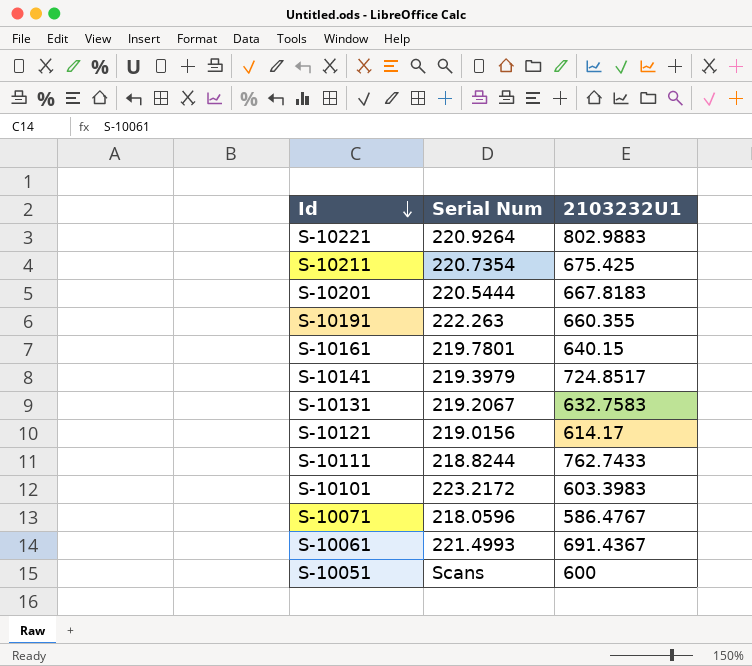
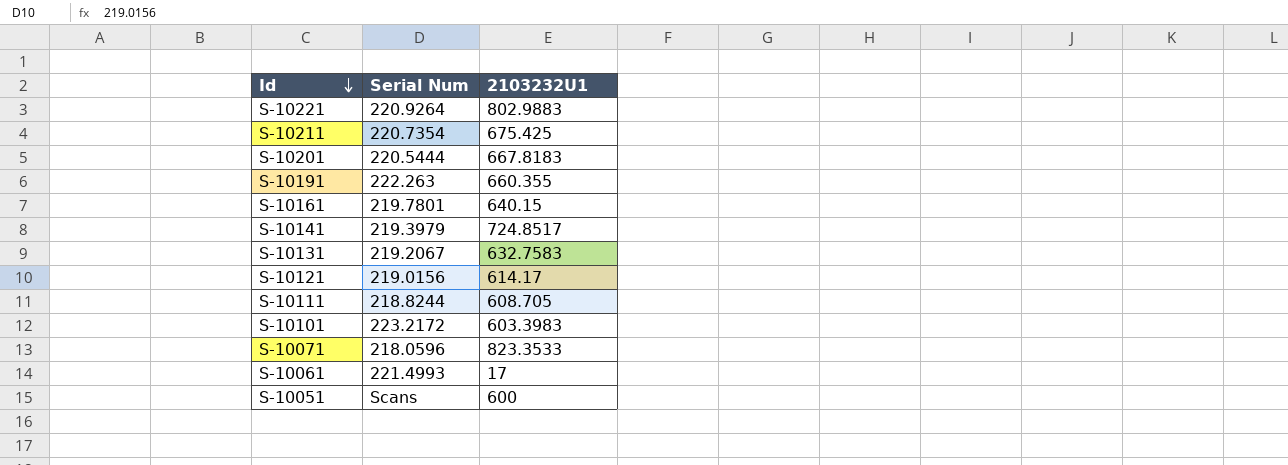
S-10111 | 2103232U1: 762.7433 -> 608.705
S-10071 | 2103232U1: 586.4767 -> 823.3533
S-10061 | 2103232U1: 691.4367 -> 17

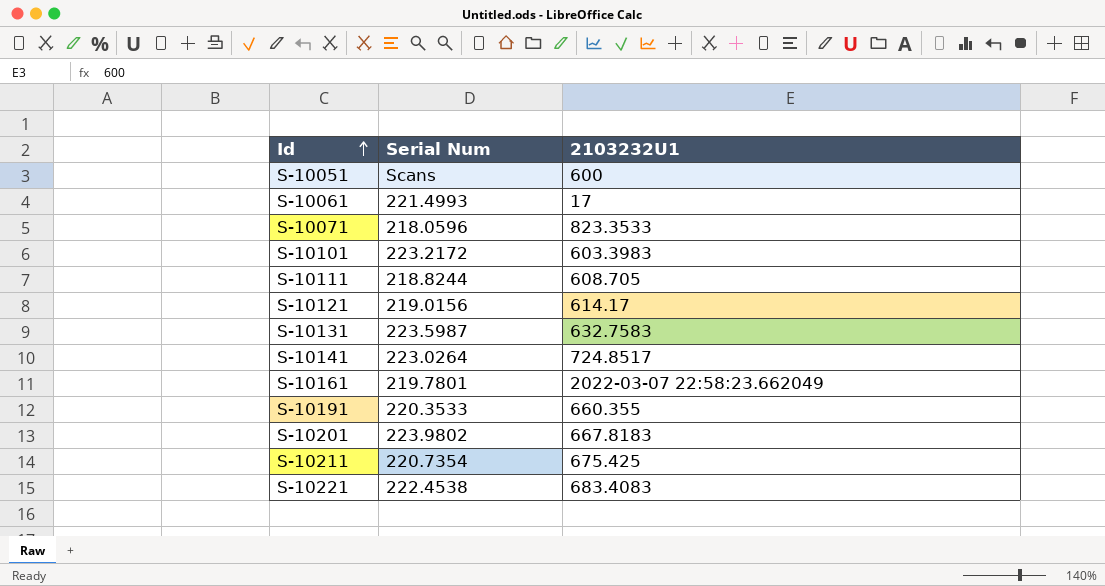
row order: Id descending -> Id ascending
S-10131 | Serial Num: 219.2067 -> 223.5987
S-10141 | Serial Num: 219.3979 -> 223.0264
S-10161 | 2103232U1: 640.15 -> 2022-03-07 22:58:23.662049
S-10191 | Serial Num: 222.263 -> 220.3533
S-10201 | Serial Num: 220.5444 -> 223.9802
S-10221 | Serial Num: 220.9264 -> 222.4538
S-10221 | 2103232U1: 802.9883 -> 683.4083

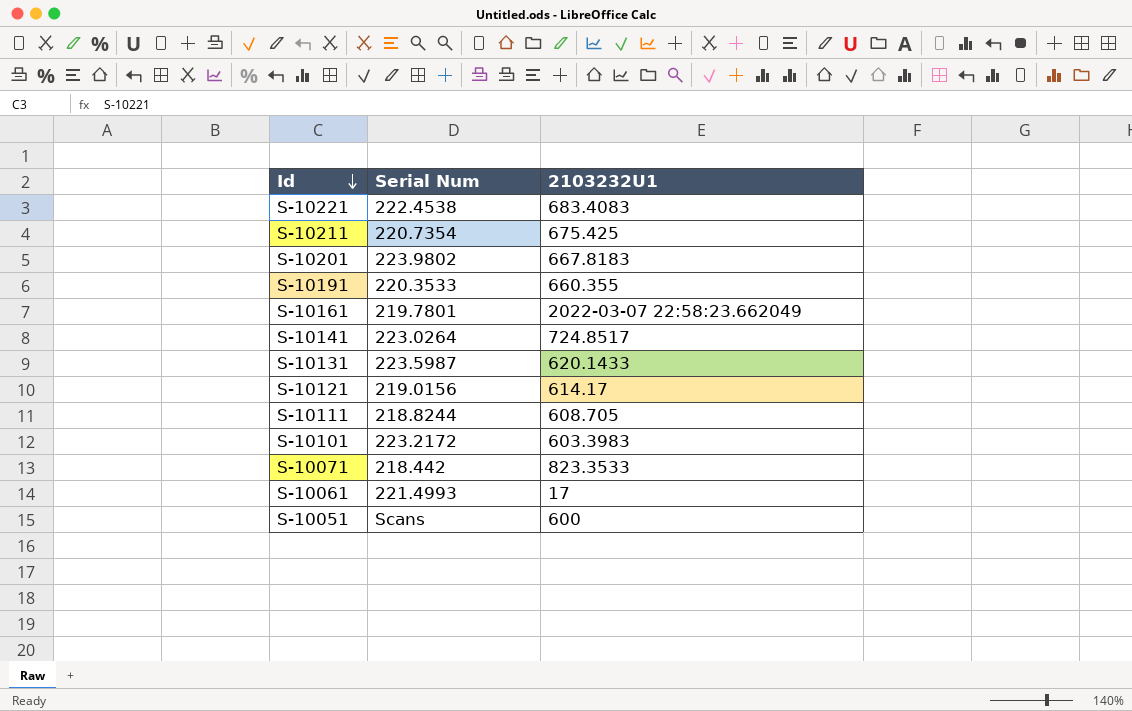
row order: Id ascending -> Id descending
S-10131 | 2103232U1: 632.7583 -> 620.1433
S-10071 | Serial Num: 218.0596 -> 218.442

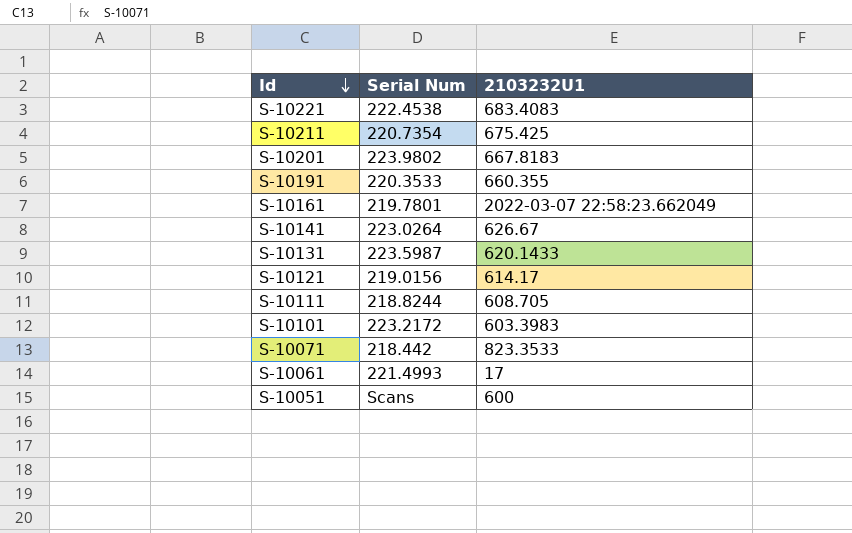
S-10141 | 2103232U1: 724.8517 -> 626.67

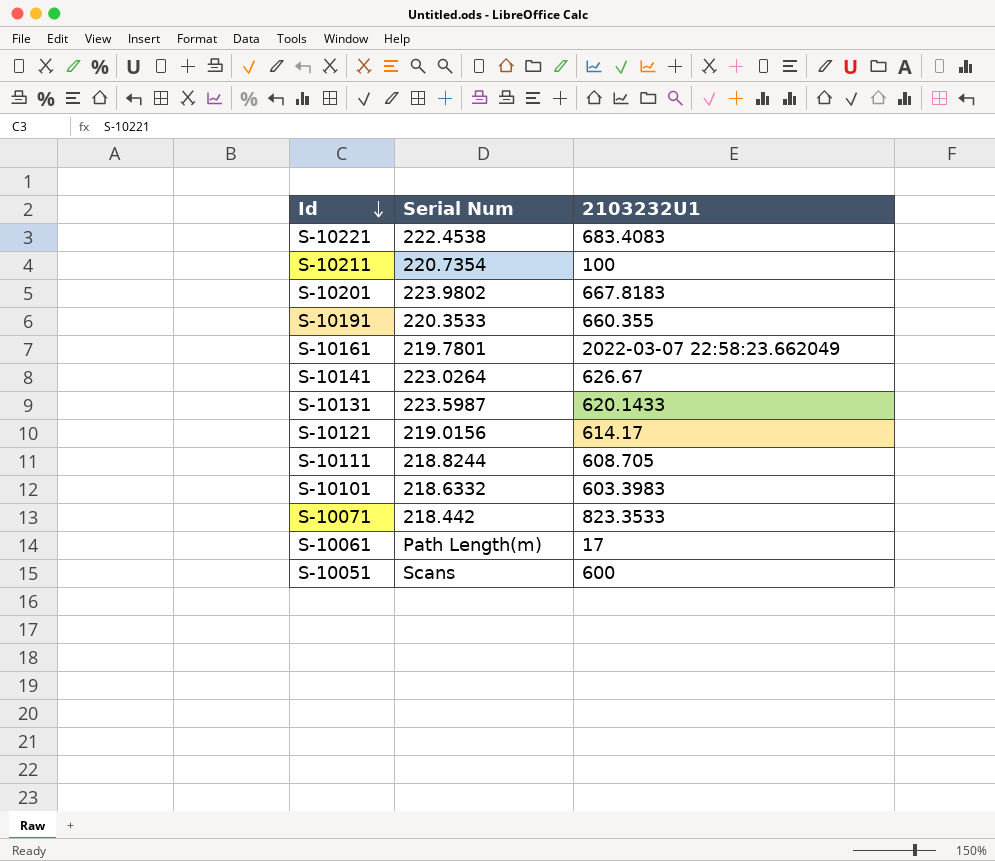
S-10211 | 2103232U1: 675.425 -> 100
S-10101 | Serial Num: 223.2172 -> 218.6332
S-10061 | Serial Num: 221.4993 -> Path Length(m)

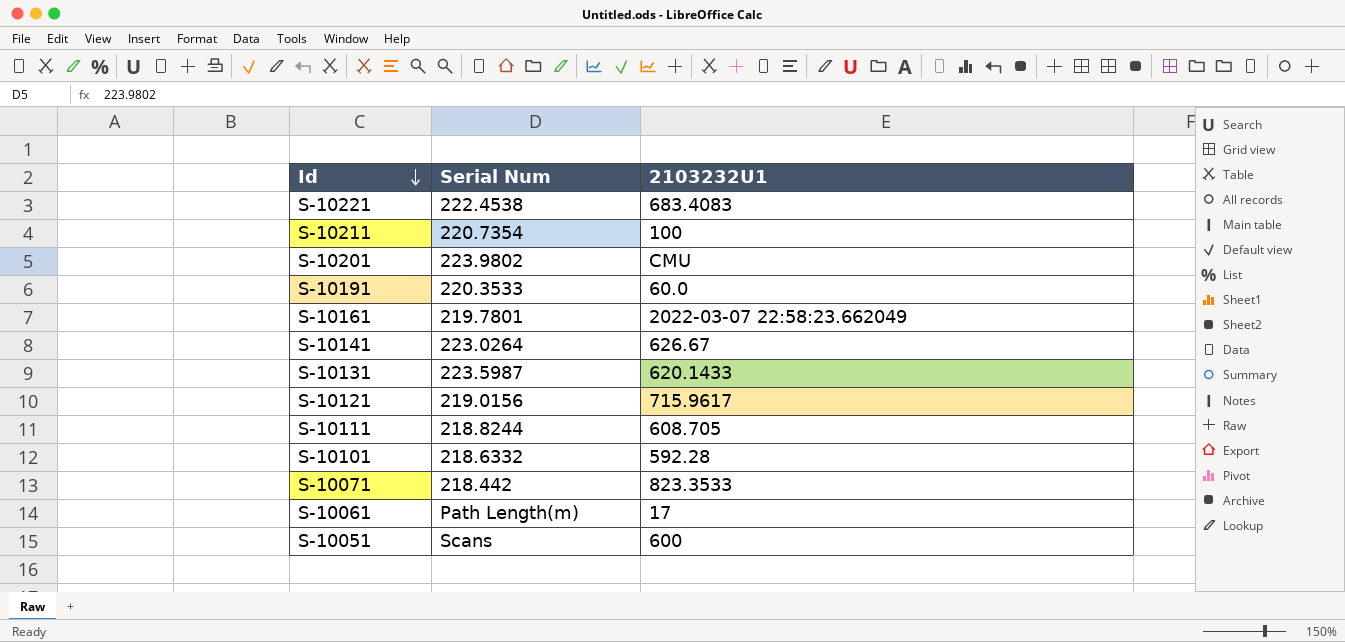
S-10201 | 2103232U1: 667.8183 -> CMU
S-10191 | 2103232U1: 660.355 -> 60.0
S-10121 | 2103232U1: 614.17 -> 715.9617
S-10101 | 2103232U1: 603.3983 -> 592.28

